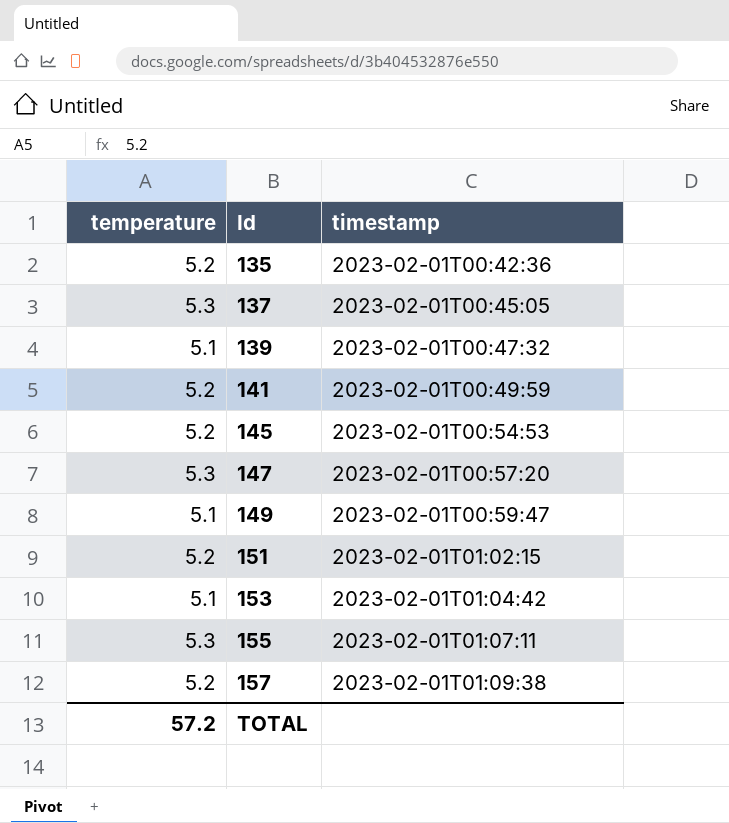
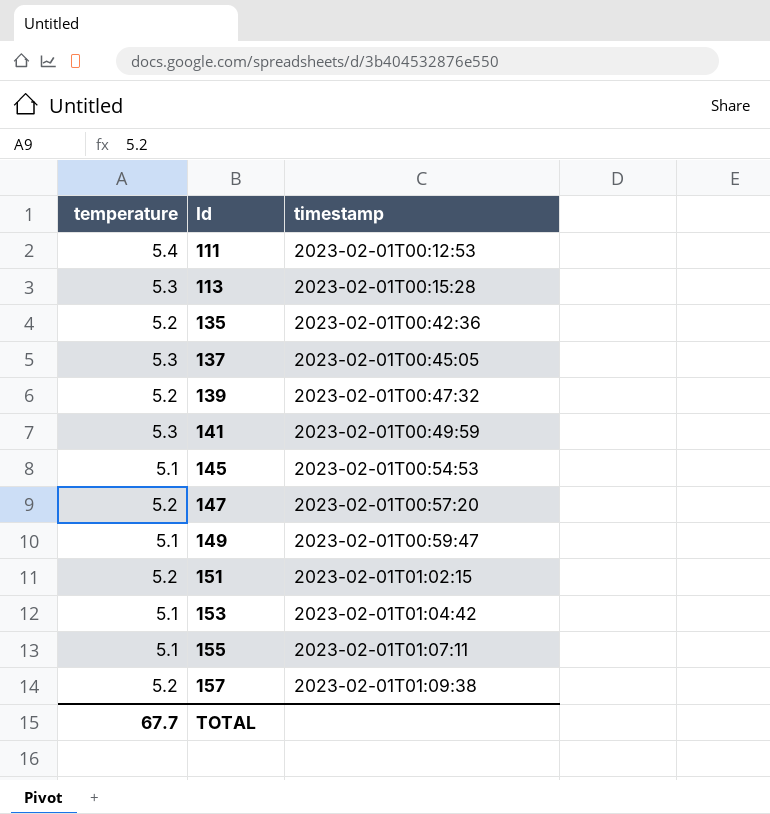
row 111: none -> 5.4 | 2023-02-01T00:12:53
row 113: none -> 5.3 | 2023-02-01T00:15:28
139 | temperature: 5.1 -> 5.2
141 | temperature: 5.2 -> 5.3
145 | temperature: 5.2 -> 5.1
147 | temperature: 5.3 -> 5.2
155 | temperature: 5.3 -> 5.1
TOTAL | temperature: 57.2 -> 67.7

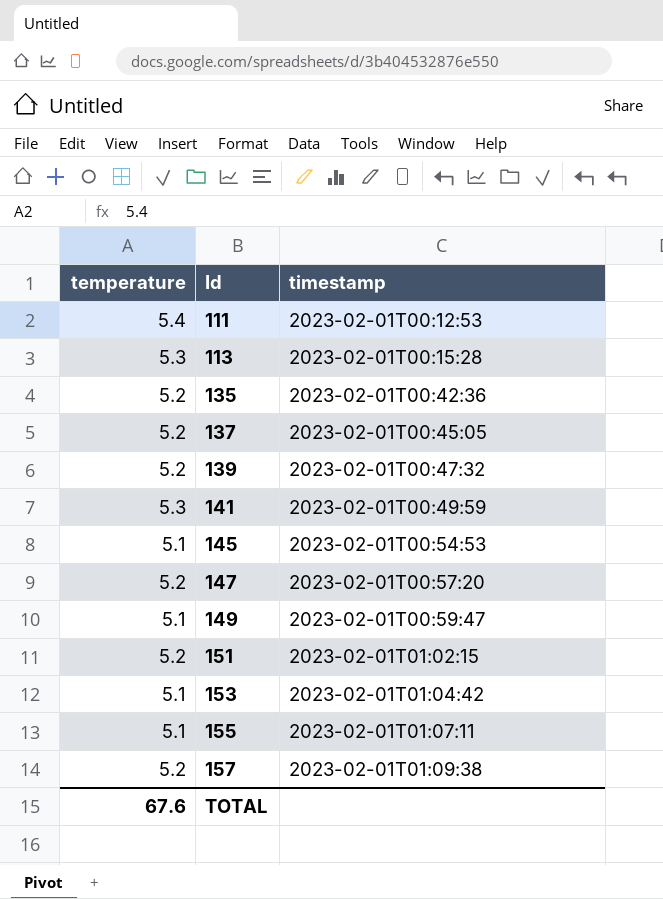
137 | temperature: 5.3 -> 5.2
TOTAL | temperature: 67.7 -> 67.6

